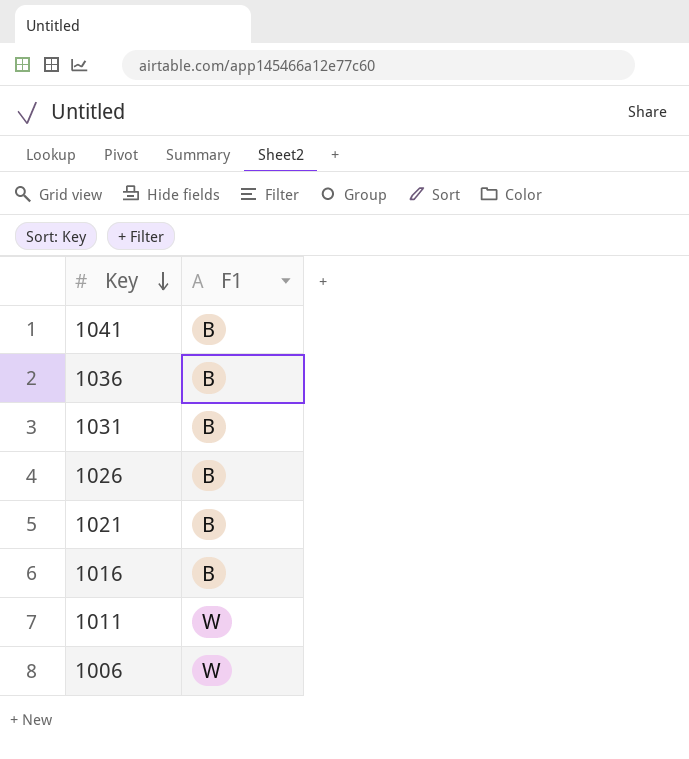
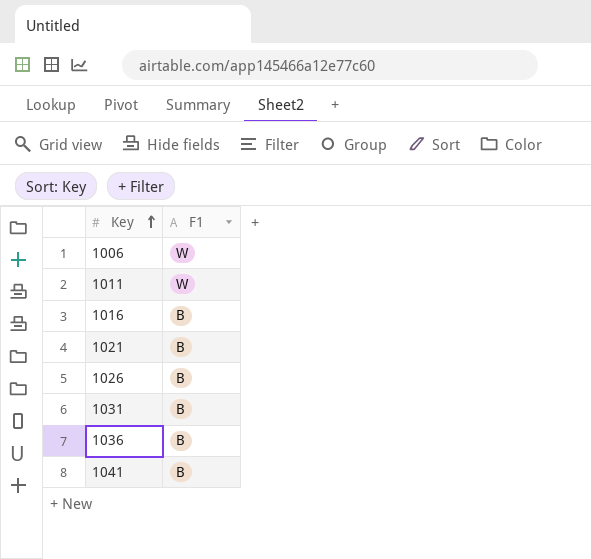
row order: Key descending -> Key ascending

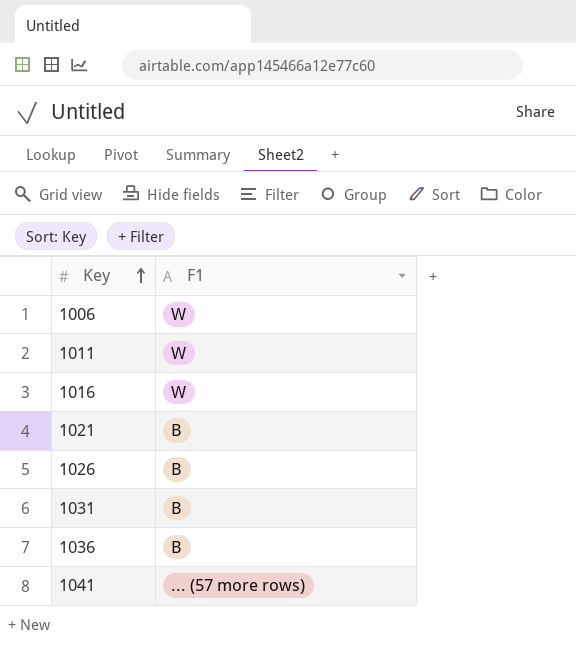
1016 | F1: B -> W
1041 | F1: B -> ... (57 more rows)

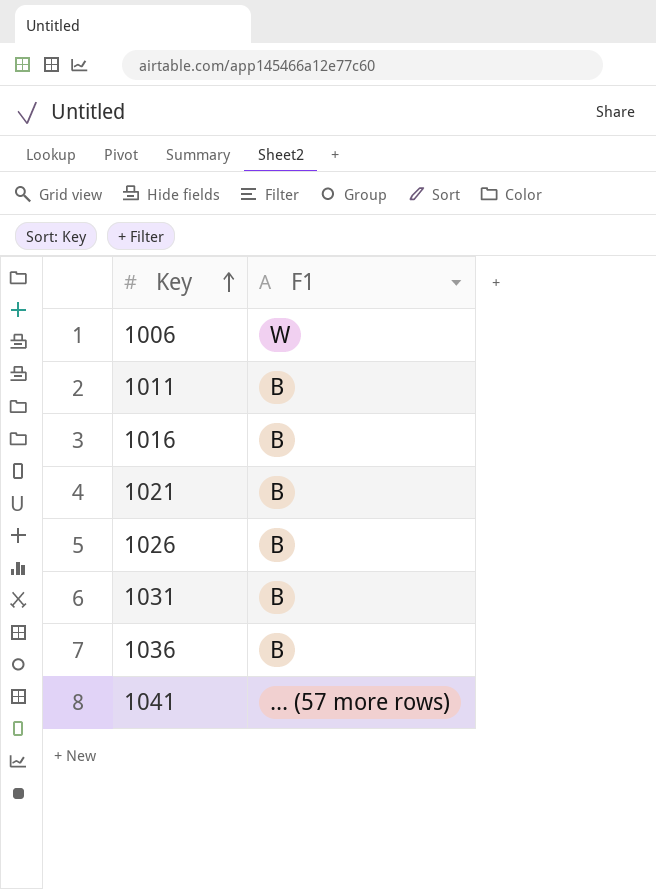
1011 | F1: W -> B
1016 | F1: W -> B

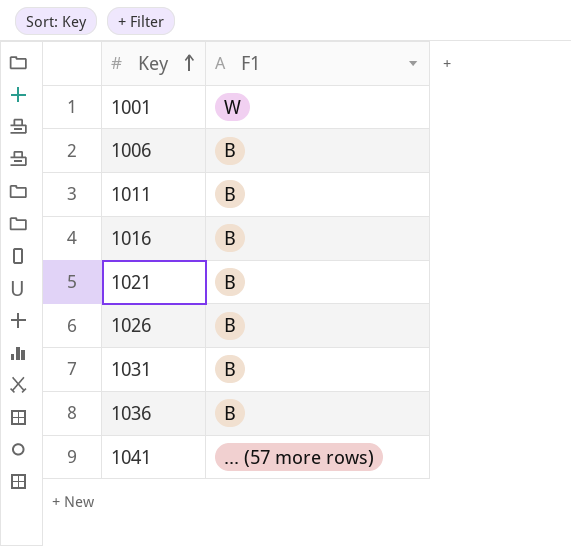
row 1001: none -> W
1006 | F1: W -> B

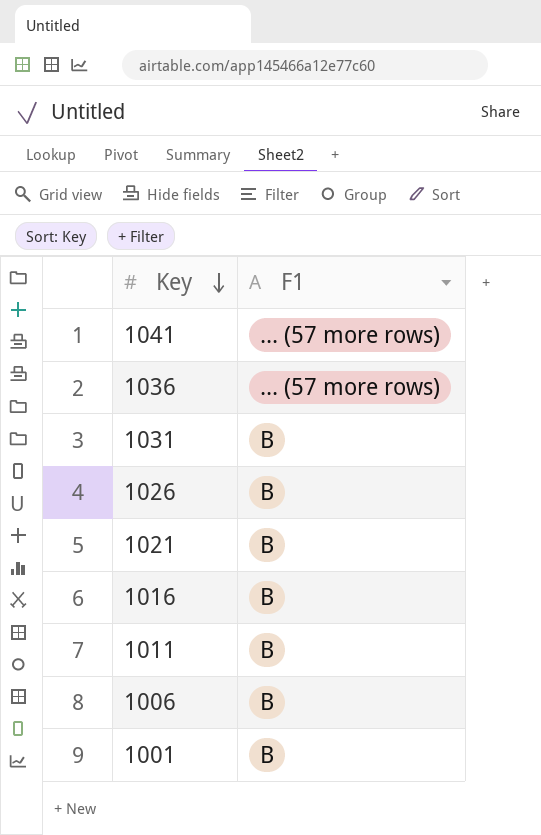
row order: Key ascending -> Key descending
1036 | F1: B -> ... (57 more rows)
1001 | F1: W -> B

